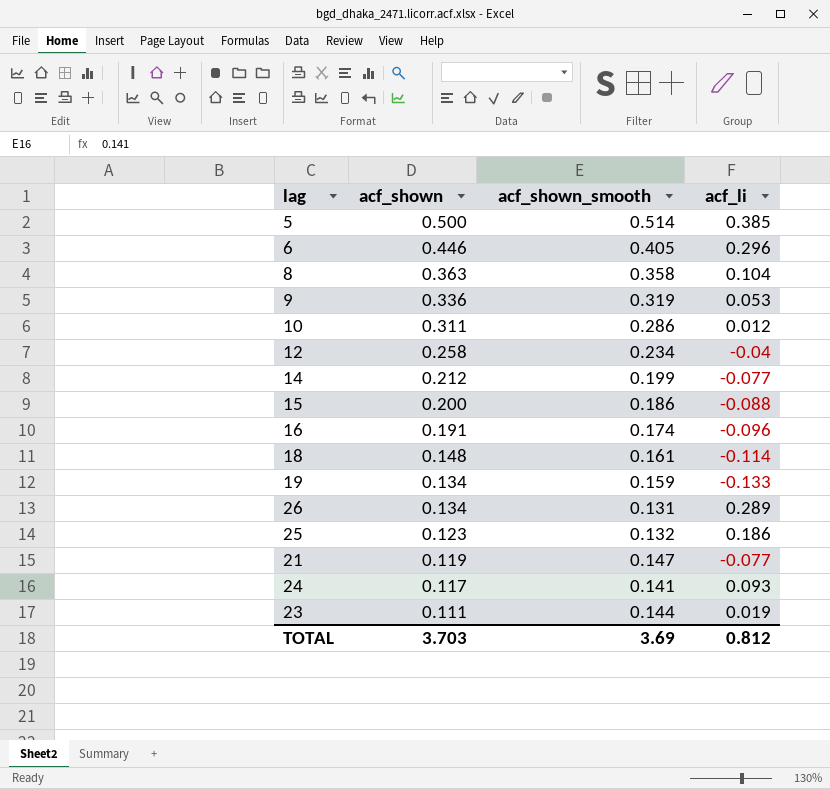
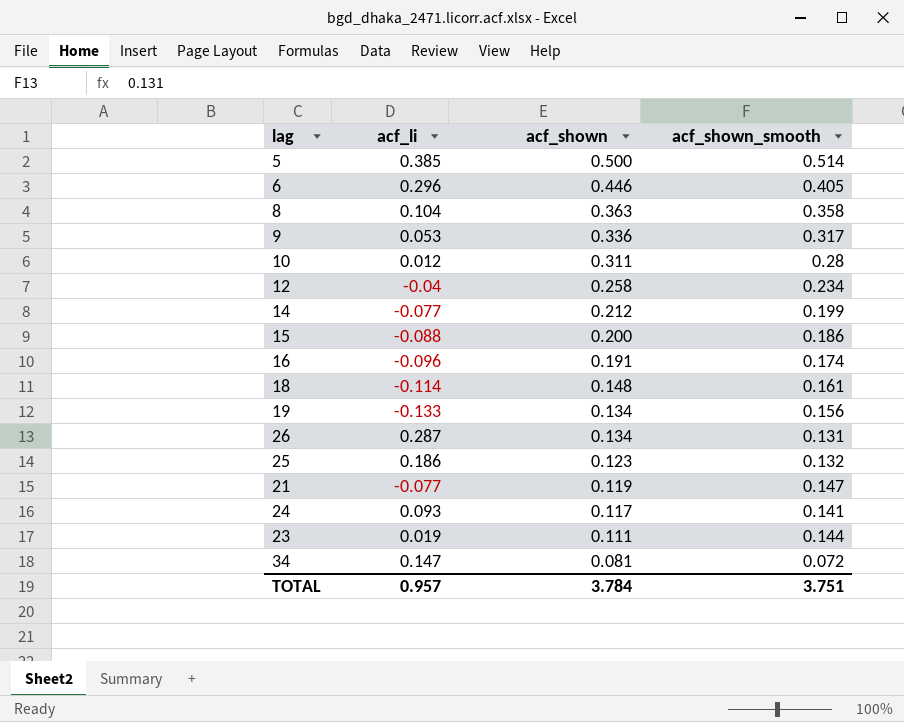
column acf_li | position: 4 -> 2
9 | acf_shown_smooth: 0.319 -> 0.317
10 | acf_shown_smooth: 0.286 -> 0.28
19 | acf_shown_smooth: 0.159 -> 0.156
26 | acf_li: 0.289 -> 0.287
row 34: none -> 0.147 | 0.081 | 0.072
TOTAL | acf_li: 0.812 -> 0.957
TOTAL | acf_shown: 3.703 -> 3.784
TOTAL | acf_shown_smooth: 3.69 -> 3.751

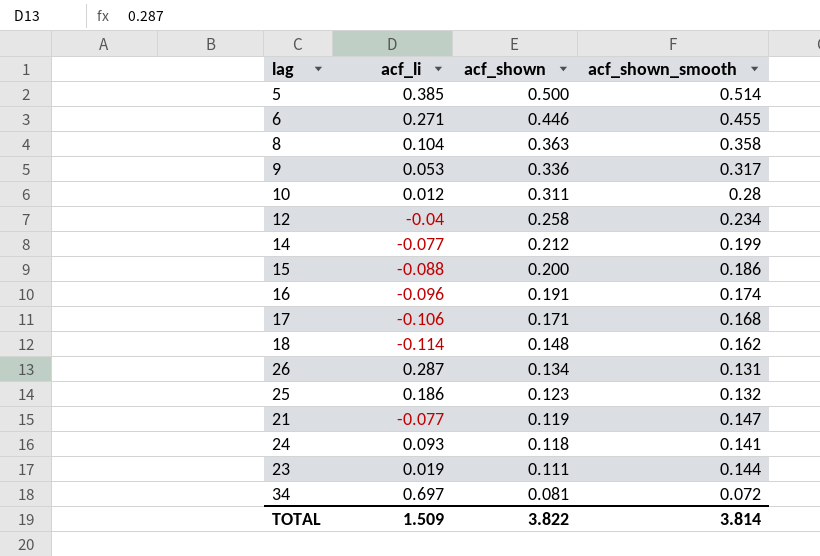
row 19: -0.133 | 0.134 | 0.156 -> none
6 | acf_li: 0.296 -> 0.271
6 | acf_shown_smooth: 0.405 -> 0.455
row 17: none -> -0.106 | 0.171 | 0.168
18 | acf_shown_smooth: 0.161 -> 0.162
24 | acf_shown: 0.117 -> 0.118
34 | acf_li: 0.147 -> 0.697
TOTAL | acf_li: 0.957 -> 1.509
TOTAL | acf_shown: 3.784 -> 3.822
TOTAL | acf_shown_smooth: 3.751 -> 3.814

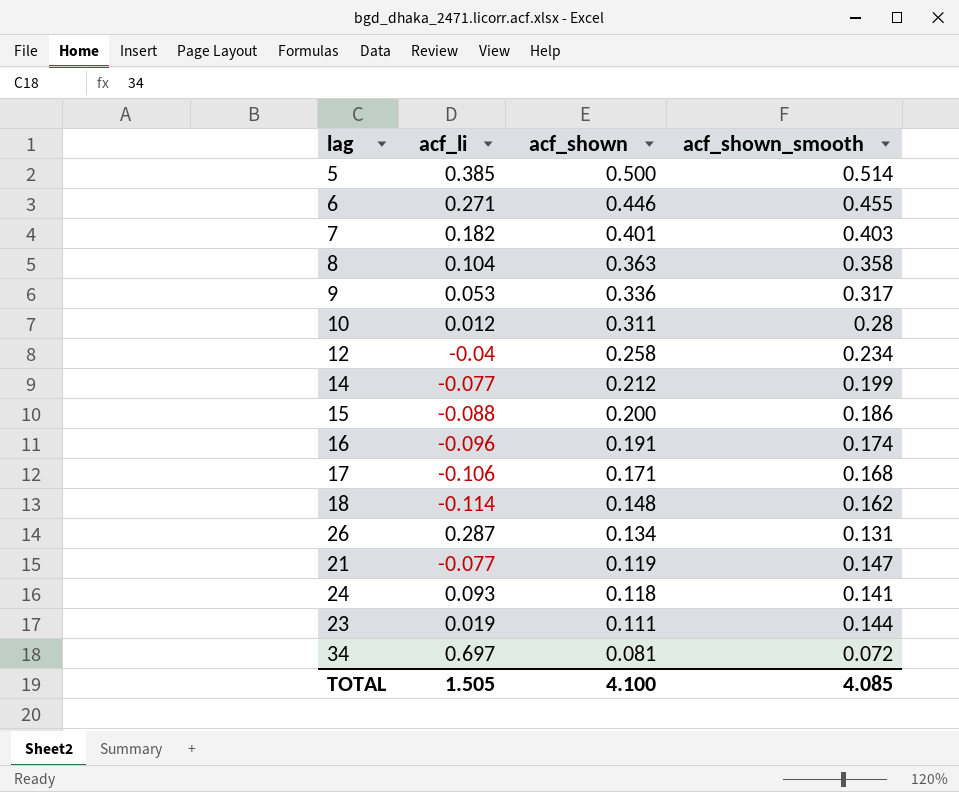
row 25: 0.186 | 0.123 | 0.132 -> none
row 7: none -> 0.182 | 0.401 | 0.403
TOTAL | acf_li: 1.509 -> 1.505
TOTAL | acf_shown: 3.822 -> 4.100
TOTAL | acf_shown_smooth: 3.814 -> 4.085

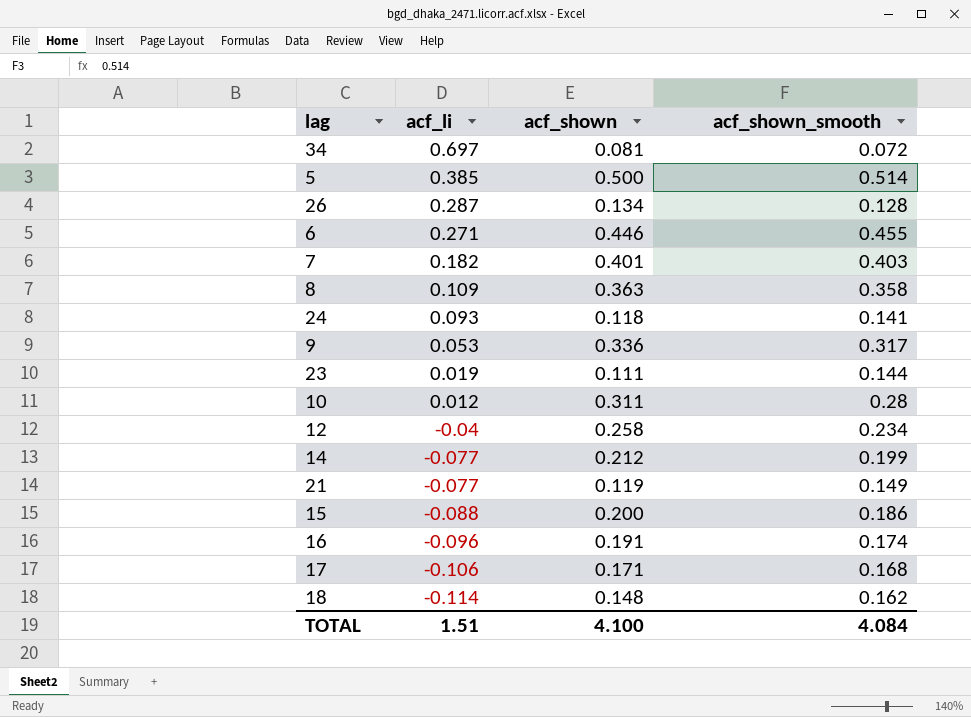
row order: acf_shown descending -> acf_li descending
26 | acf_shown_smooth: 0.131 -> 0.128
8 | acf_li: 0.104 -> 0.109
21 | acf_shown_smooth: 0.147 -> 0.149
TOTAL | acf_li: 1.505 -> 1.51
TOTAL | acf_shown_smooth: 4.085 -> 4.084

